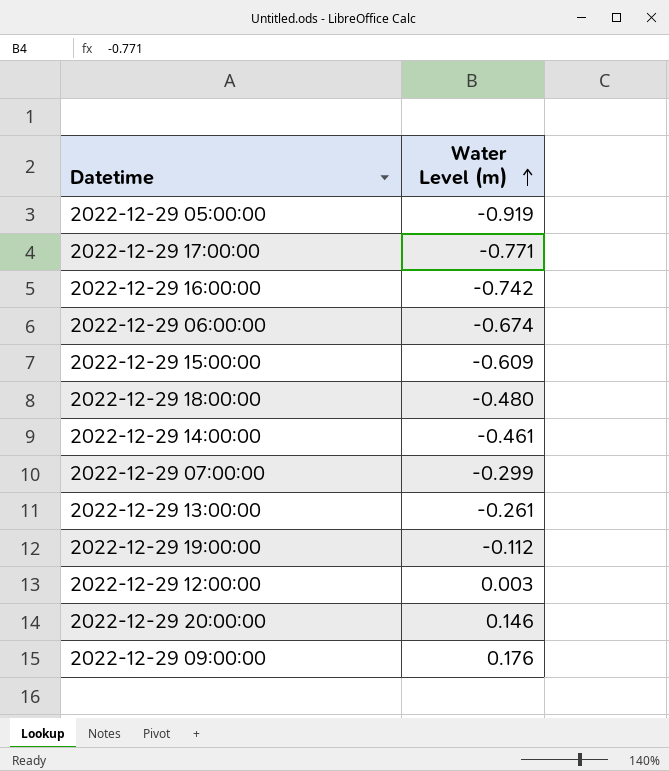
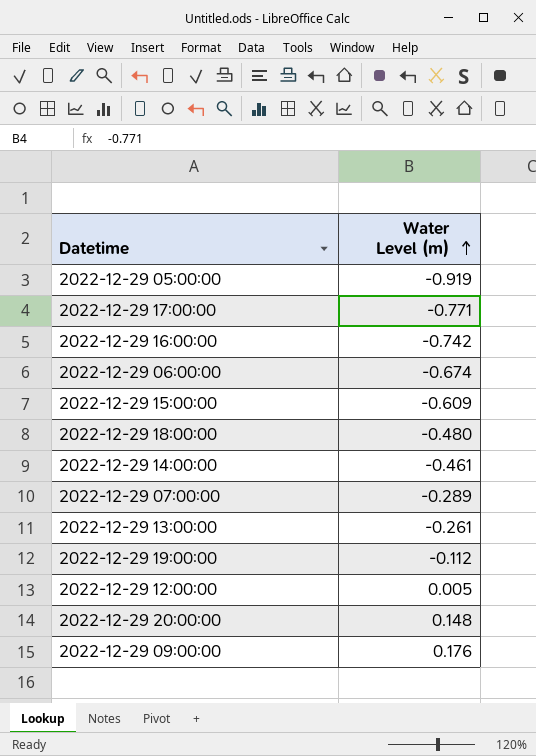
2022-12-29 07:00:00 | Water Level (m): -0.299 -> -0.289
2022-12-29 12:00:00 | Water Level (m): 0.003 -> 0.005
2022-12-29 20:00:00 | Water Level (m): 0.146 -> 0.148

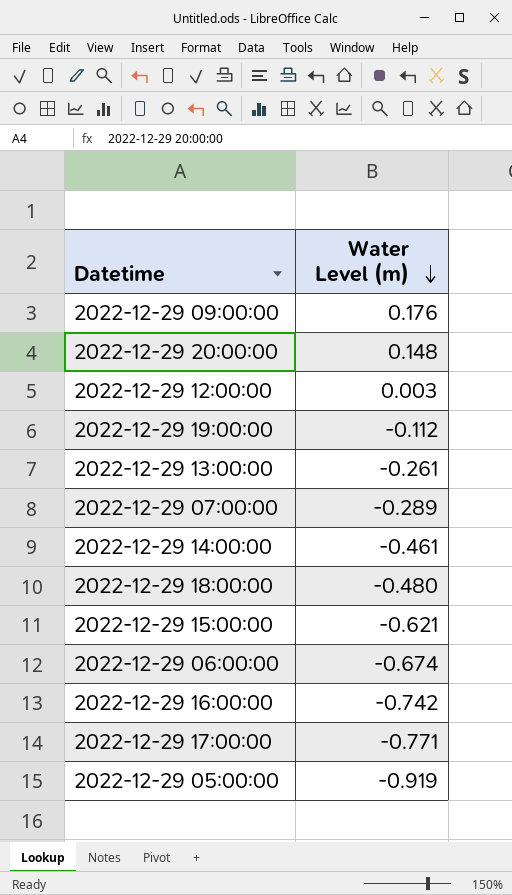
row order: Water Level (m) ascending -> Water Level (m) descending
2022-12-29 12:00:00 | Water Level (m): 0.005 -> 0.003
2022-12-29 15:00:00 | Water Level (m): -0.609 -> -0.621

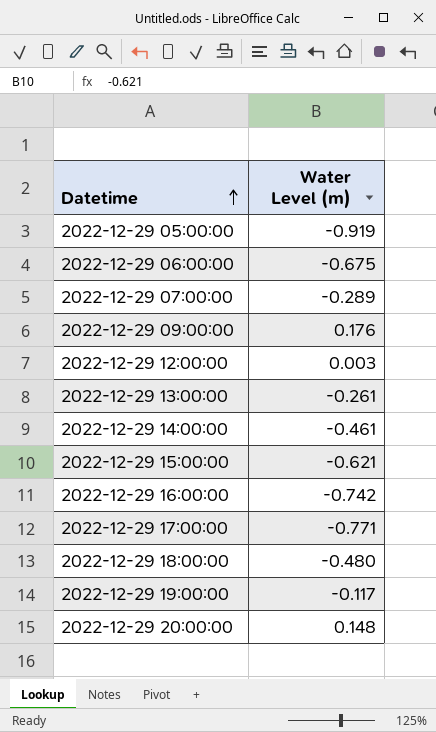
row order: Water Level (m) descending -> Datetime ascending
2022-12-29 06:00:00 | Water Level (m): -0.674 -> -0.675
2022-12-29 19:00:00 | Water Level (m): -0.112 -> -0.117

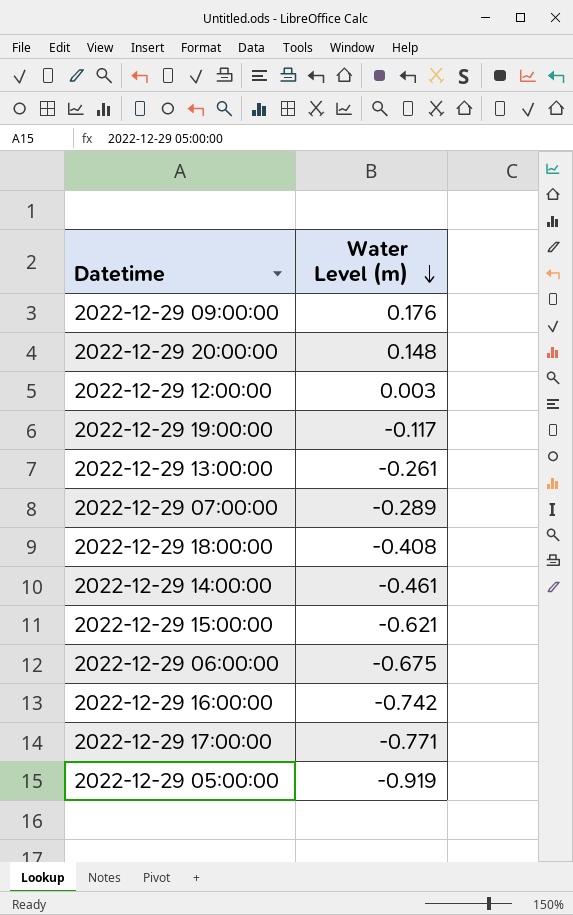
row order: Datetime ascending -> Water Level (m) descending
2022-12-29 18:00:00 | Water Level (m): -0.480 -> -0.408

